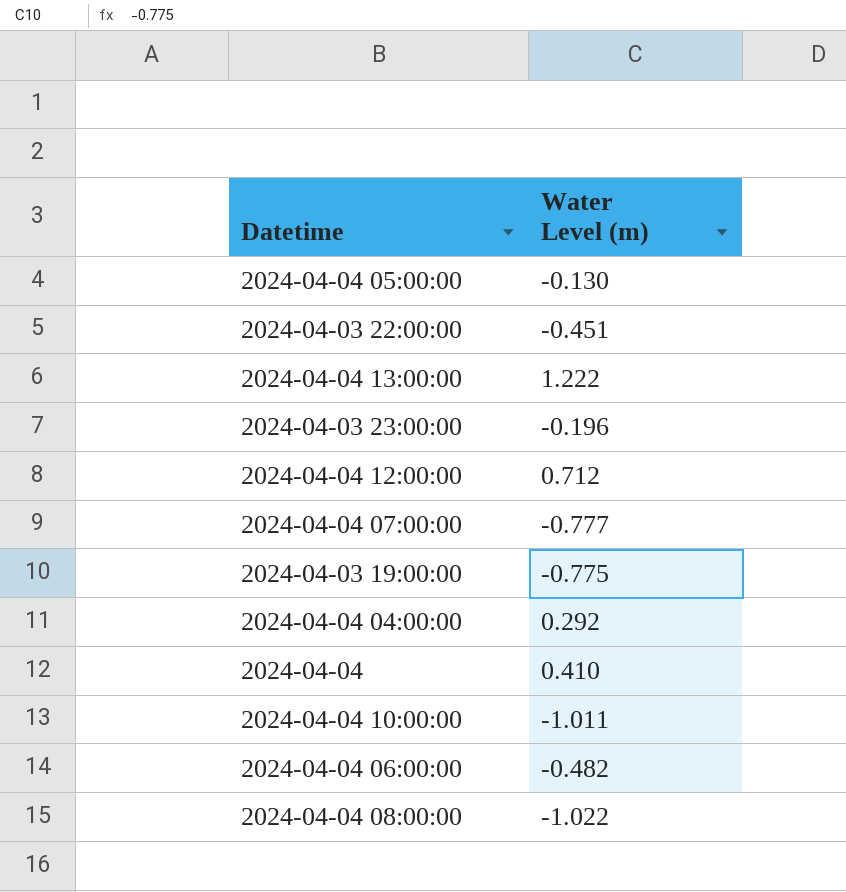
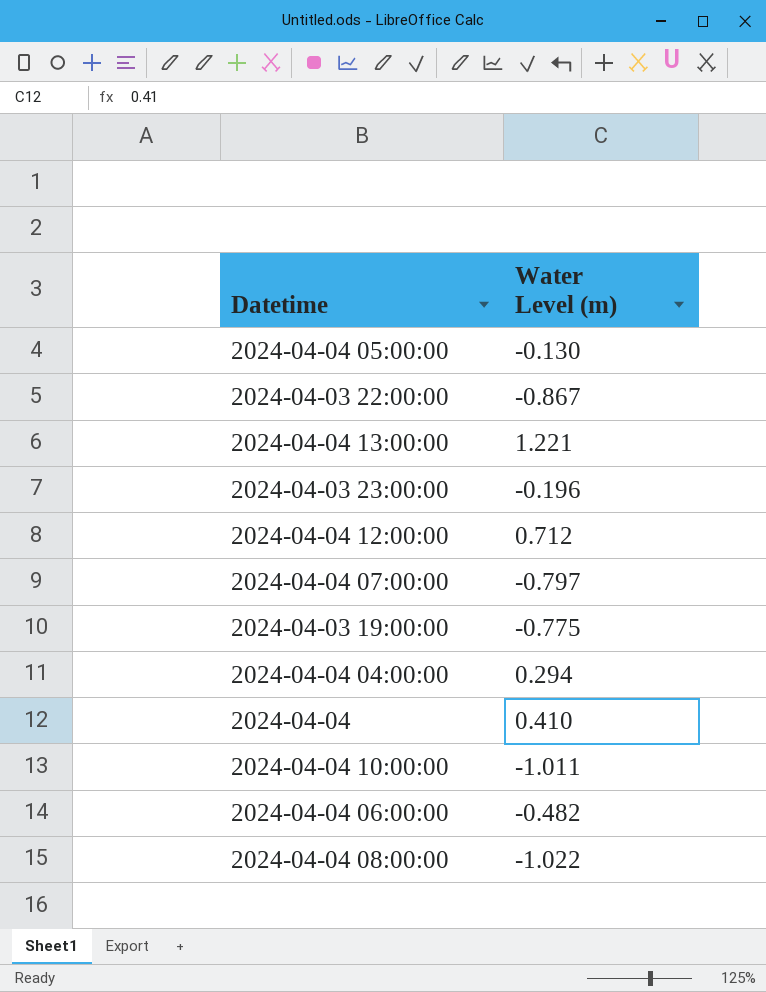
2024-04-03 22:00:00 | Water Level (m): -0.451 -> -0.867
2024-04-04 13:00:00 | Water Level (m): 1.222 -> 1.221
2024-04-04 07:00:00 | Water Level (m): -0.777 -> -0.797
2024-04-04 04:00:00 | Water Level (m): 0.292 -> 0.294

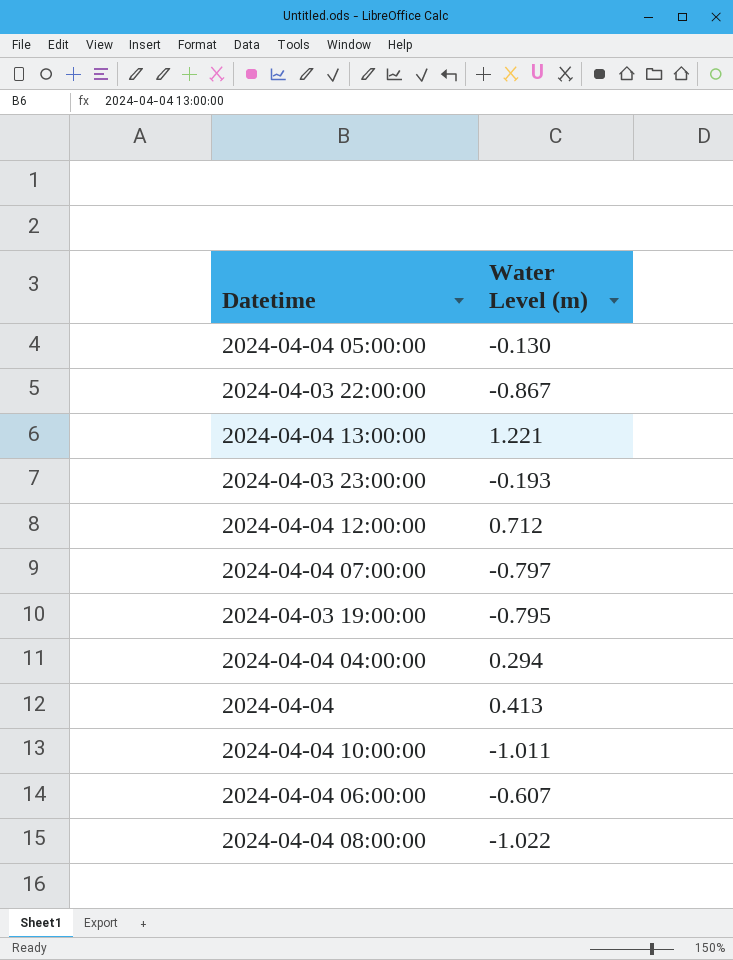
2024-04-03 23:00:00 | Water Level (m): -0.196 -> -0.193
2024-04-03 19:00:00 | Water Level (m): -0.775 -> -0.795
2024-04-04 | Water Level (m): 0.410 -> 0.413
2024-04-04 06:00:00 | Water Level (m): -0.482 -> -0.607

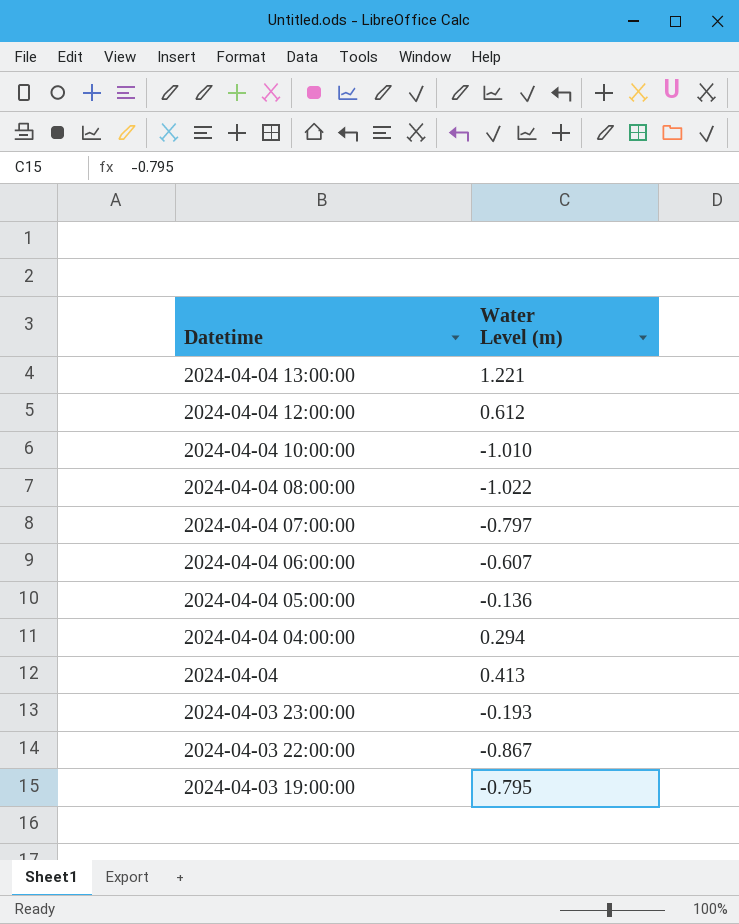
row order: none -> Datetime descending
2024-04-04 12:00:00 | Water Level (m): 0.712 -> 0.612
2024-04-04 10:00:00 | Water Level (m): -1.011 -> -1.010
2024-04-04 05:00:00 | Water Level (m): -0.130 -> -0.136

